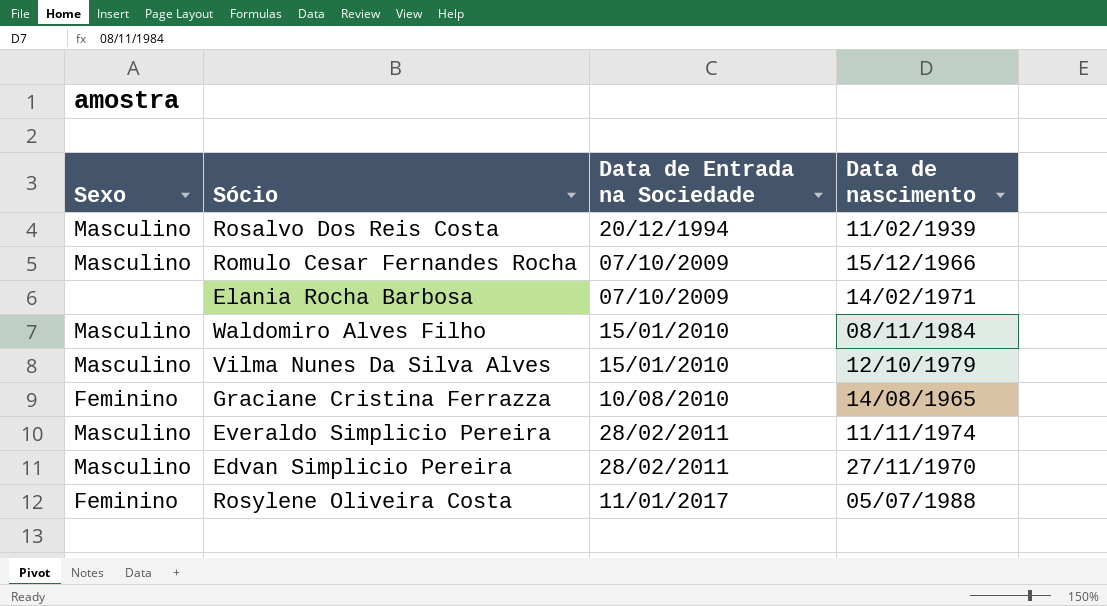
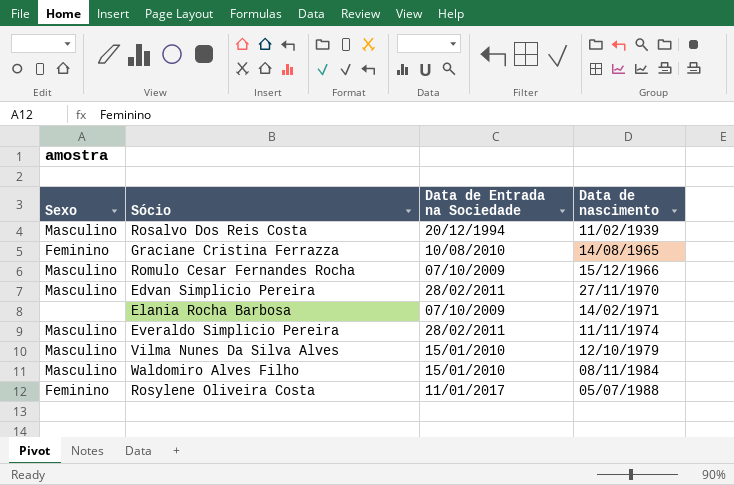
row order: Data de Entrada na Sociedade ascending -> Data de nascimento ascending

